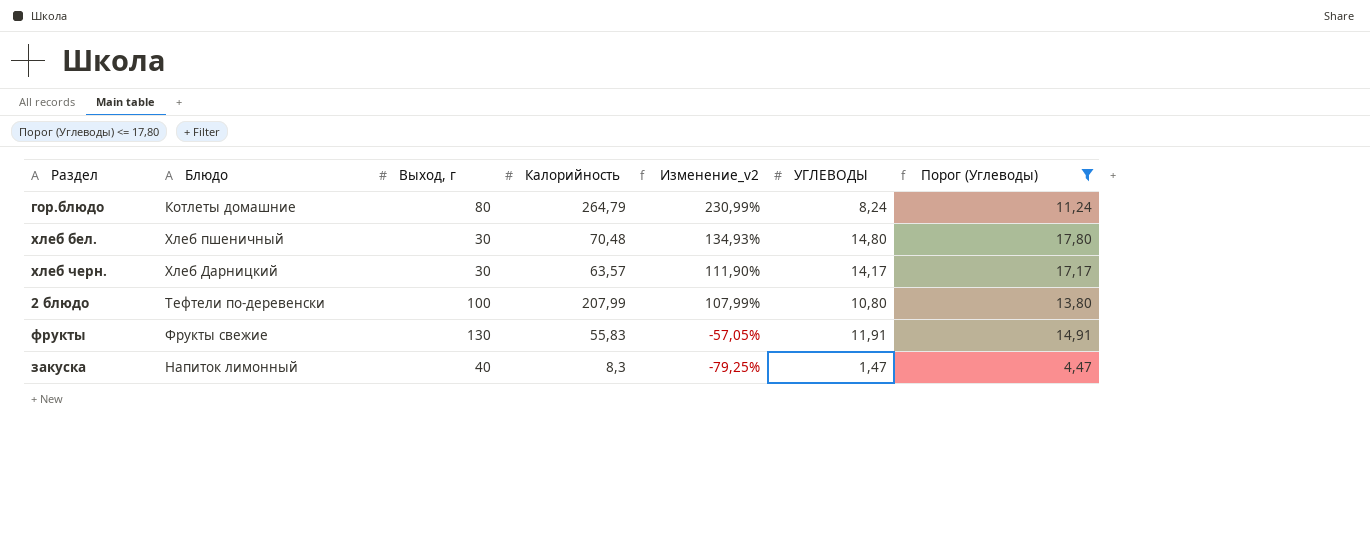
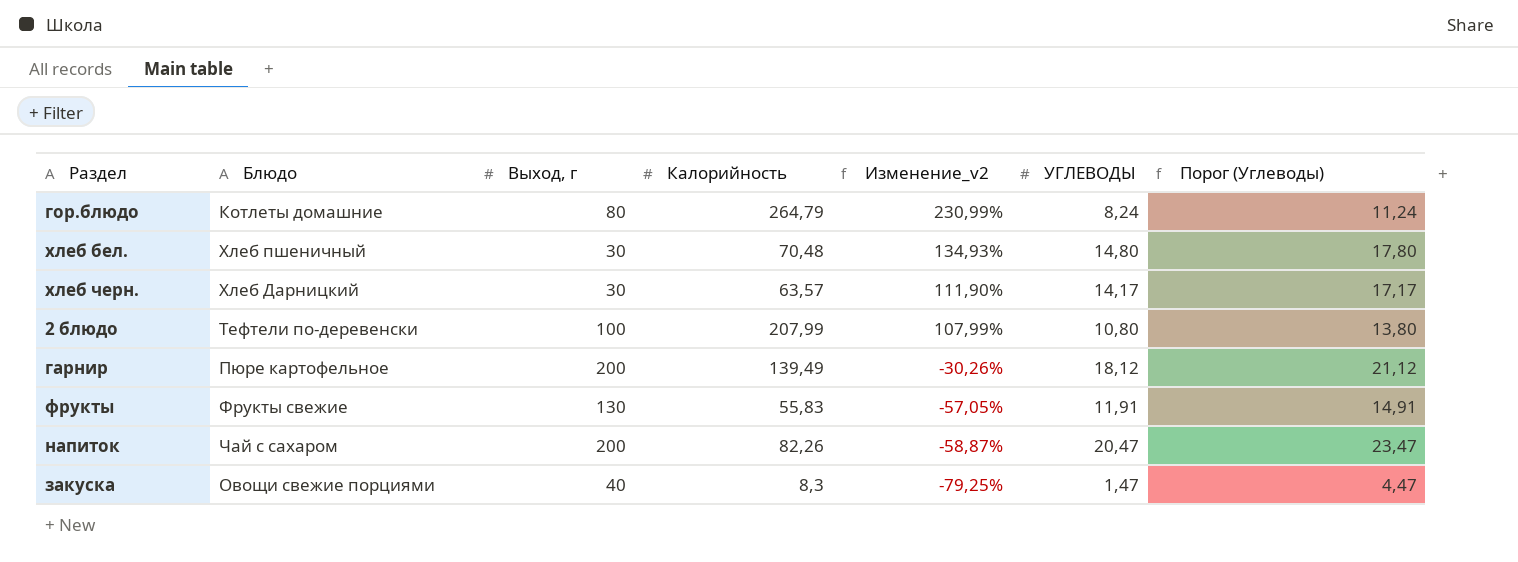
filter: Порог (Углеводы) <= 17,80 -> none
закуска | Блюдо: Напиток лимонный -> Овощи свежие порциями

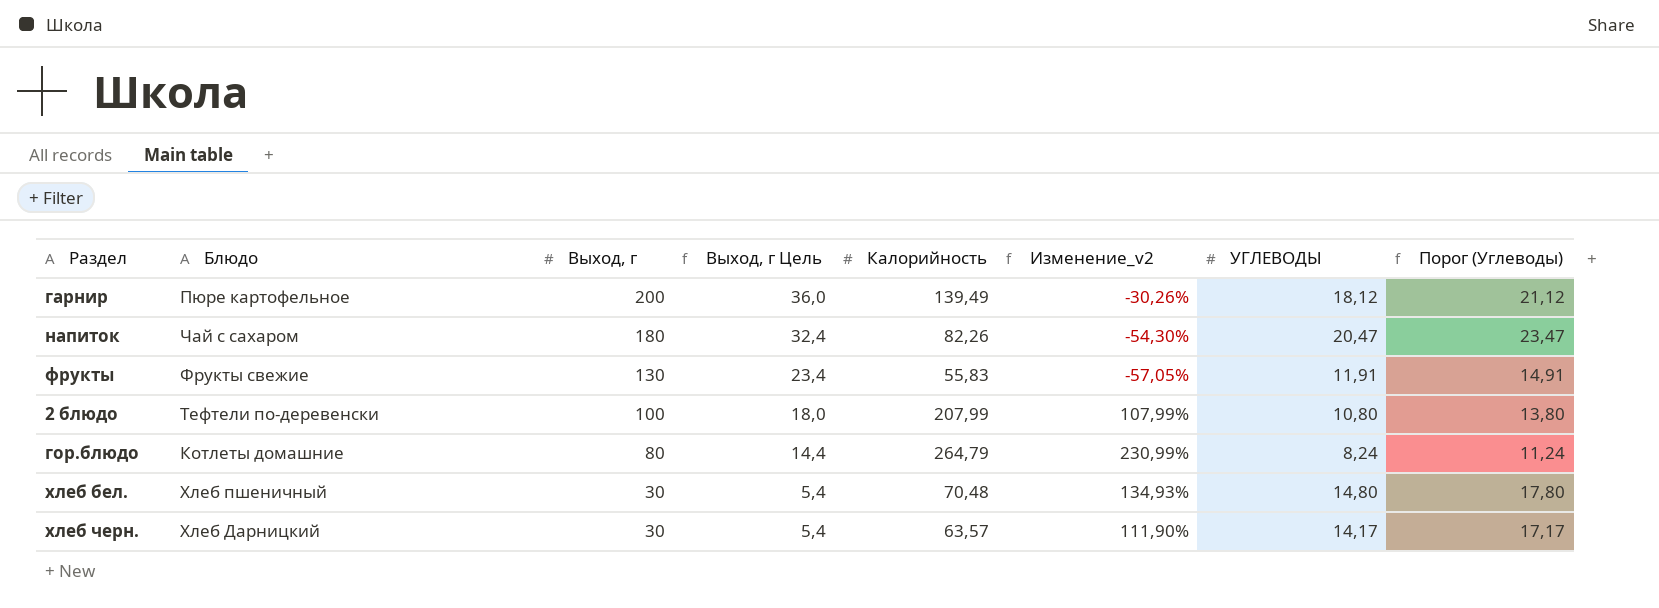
row order: Изменение_v2 descending -> Выход, г descending
column Выход, г Цель | formula: none -> [Выход, г] * 0,18
row закуска: Овощи свежие порциями | 40 | 8,3 | -79,25% | 1,47 | 4,47 -> none
напиток | Выход, г: 200 -> 180
напиток | Изменение_v2: -58,87% -> -54,30%

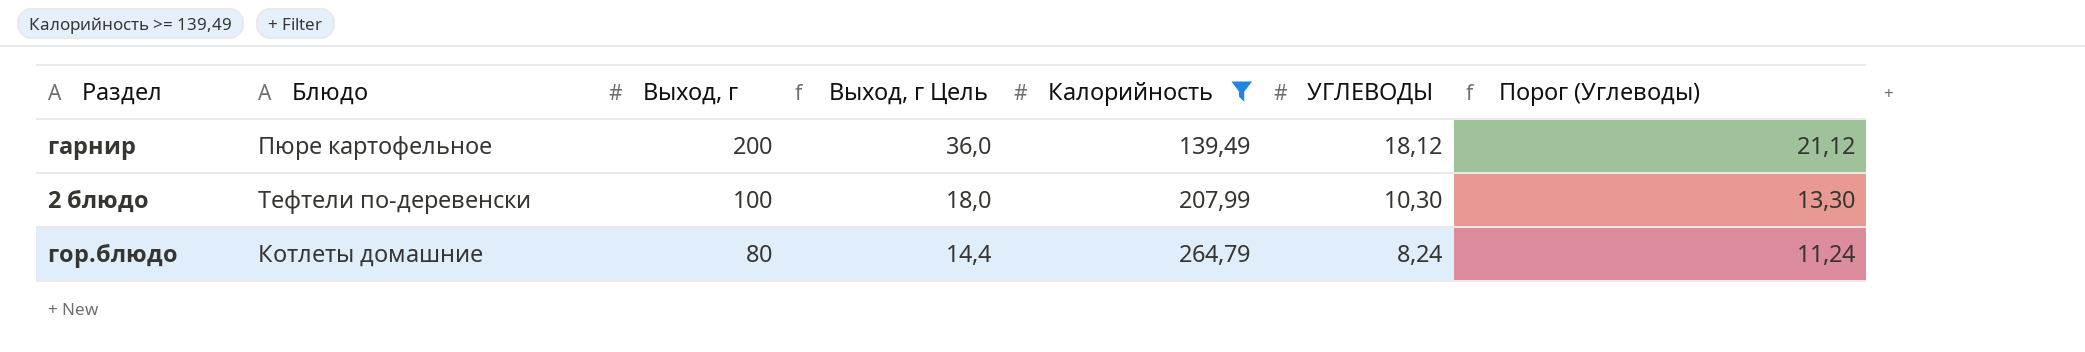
filter: none -> Калорийность >= 139,49
column Изменение_v2 | formula: ([Калорийность] - [Выход, г]) / [Выход, г] -> none
2 блюдо | УГЛЕВОДЫ: 10,80 -> 10,30
2 блюдо | Порог (Углеводы): 13,80 -> 13,30

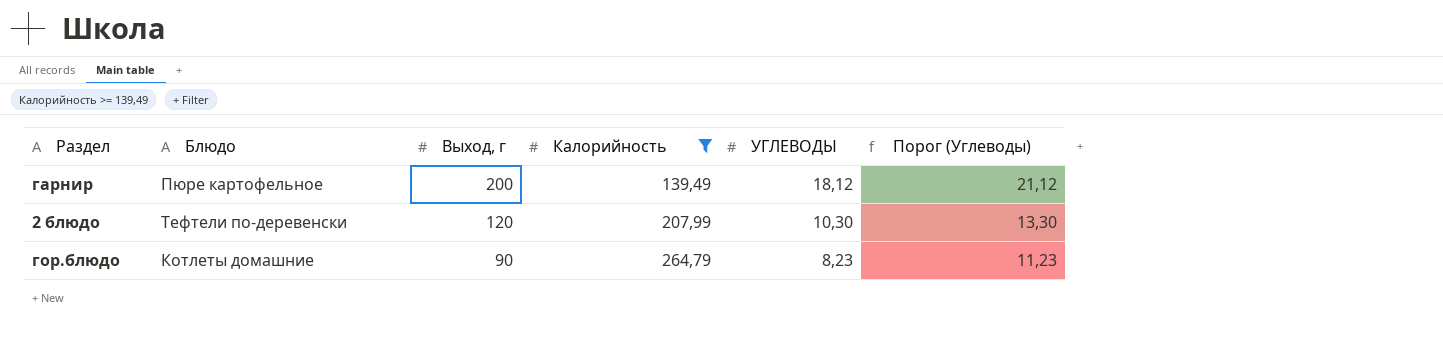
column Выход, г Цель | formula: [Выход, г] * 0,18 -> none
2 блюдо | Выход, г: 100 -> 120
гор.блюдо | Выход, г: 80 -> 90
гор.блюдо | УГЛЕВОДЫ: 8,24 -> 8,23
гор.блюдо | Порог (Углеводы): 11,24 -> 11,23

